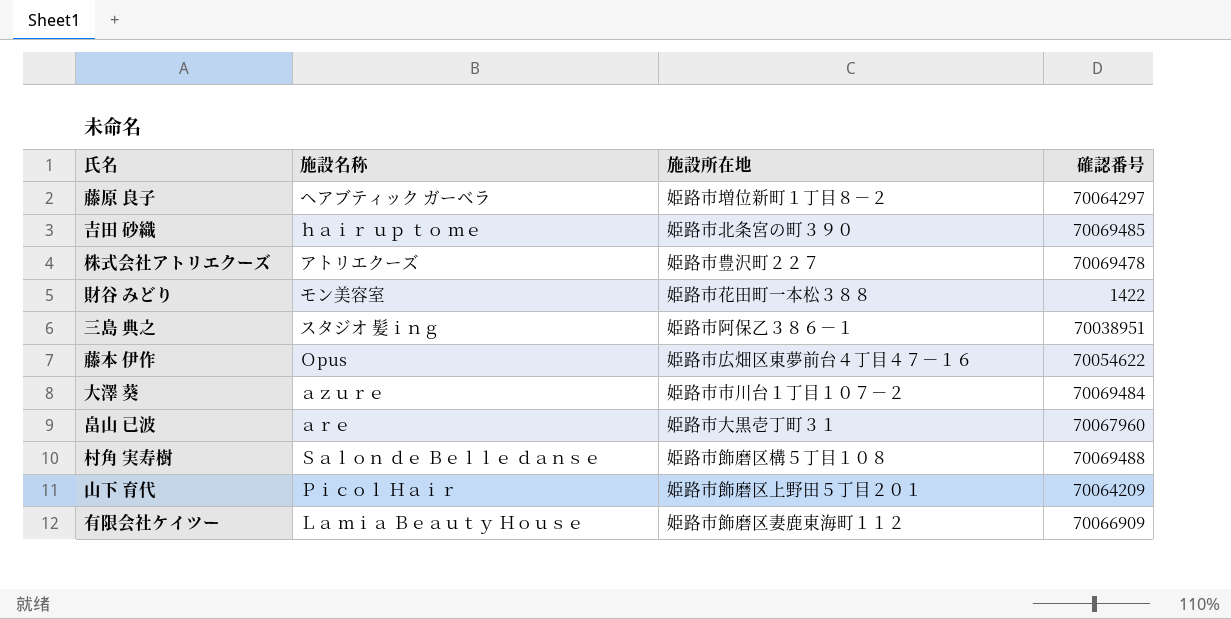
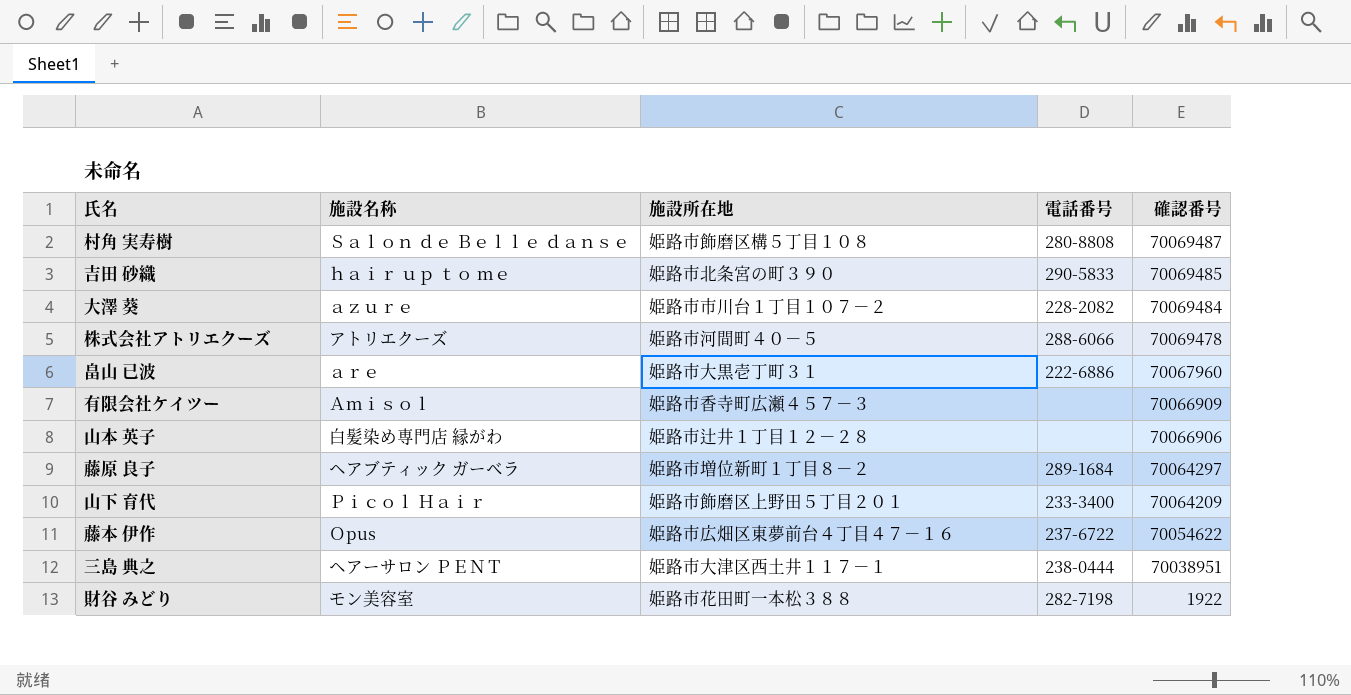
row order: none -> 確認番号 descending
column 電話番号 | position: none -> 4
村角 実寿樹 | 確認番号: 70069488 -> 70069487
株式会社アトリエクーズ | 施設所在地: 姫路市豊沢町２２７ -> 姫路市河間町４０－５
有限会社ケイツー | 施設名称: Ｌａ ｍｉａ Ｂｅａｕｔｙ Ｈｏｕｓｅ -> Ａｍｉｓｏｌ
有限会社ケイツー | 施設所在地: 姫路市飾磨区妻鹿東海町１１２ -> 姫路市香寺町広瀬４５７－３
row 山本 英子: none -> 白髪染め専門店 縁がわ | 姫路市辻井１丁目１２－２８ | none | 70066906
三島 典之 | 施設名称: スタジオ 髪ｉｎｇ -> ヘアーサロン ＰＥＮＴ
三島 典之 | 施設所在地: 姫路市阿保乙３８６－１ -> 姫路市大津区西土井１１７－１
財谷 みどり | 確認番号: 1422 -> 1922

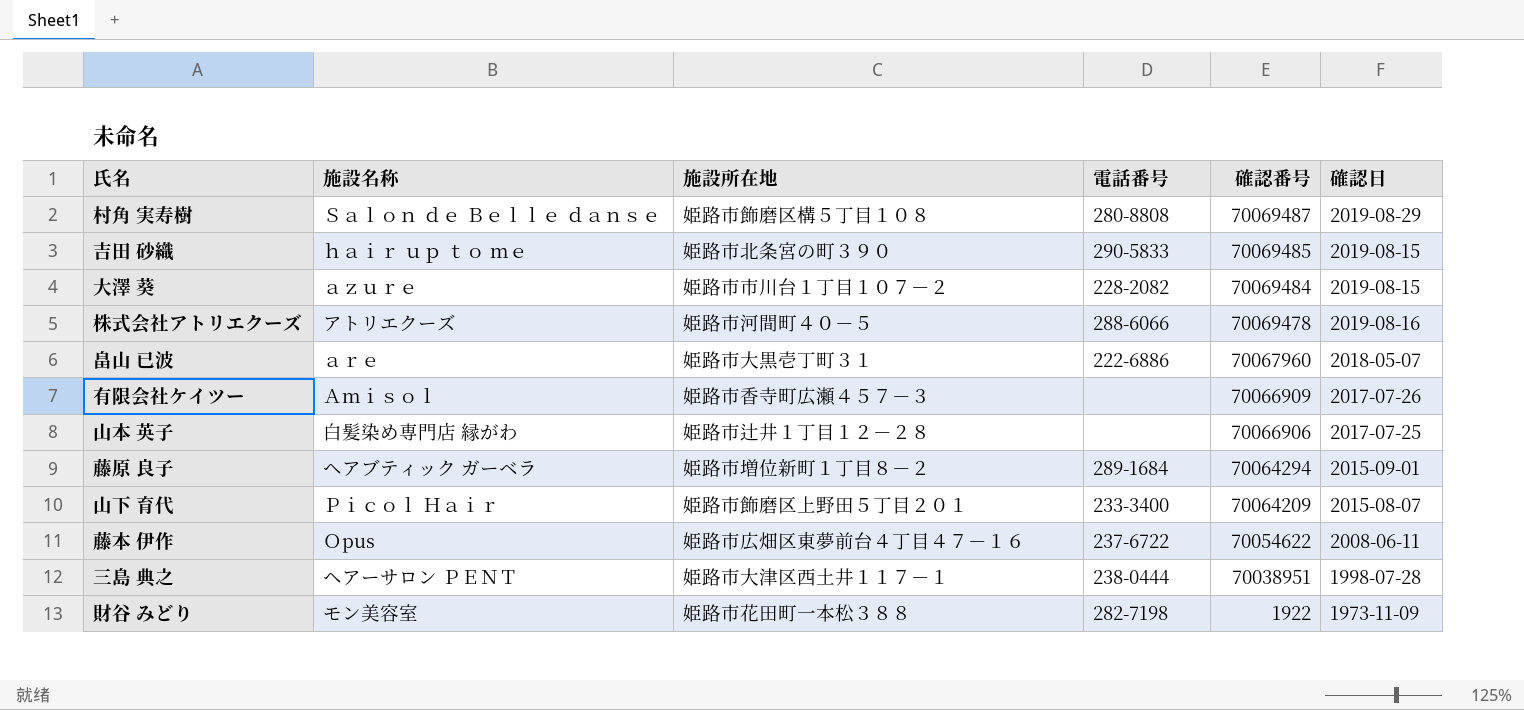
column 確認日 | position: none -> 6
藤原 良子 | 確認番号: 70064297 -> 70064294

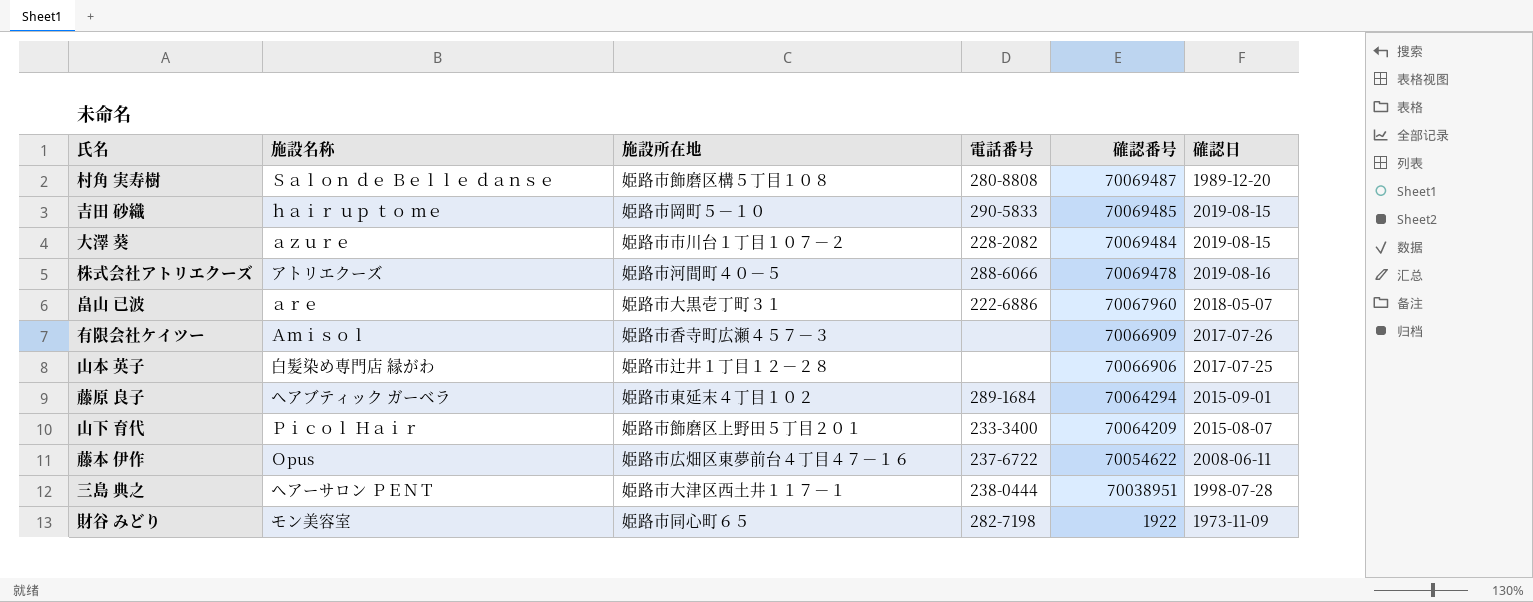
村角 実寿樹 | 確認日: 2019-08-29 -> 1989-12-20
吉田 砂織 | 施設所在地: 姫路市北条宮の町３９０ -> 姫路市岡町５－１０
藤原 良子 | 施設所在地: 姫路市増位新町１丁目８－２ -> 姫路市東延末４丁目１０２
財谷 みどり | 施設所在地: 姫路市花田町一本松３８８ -> 姫路市同心町６５

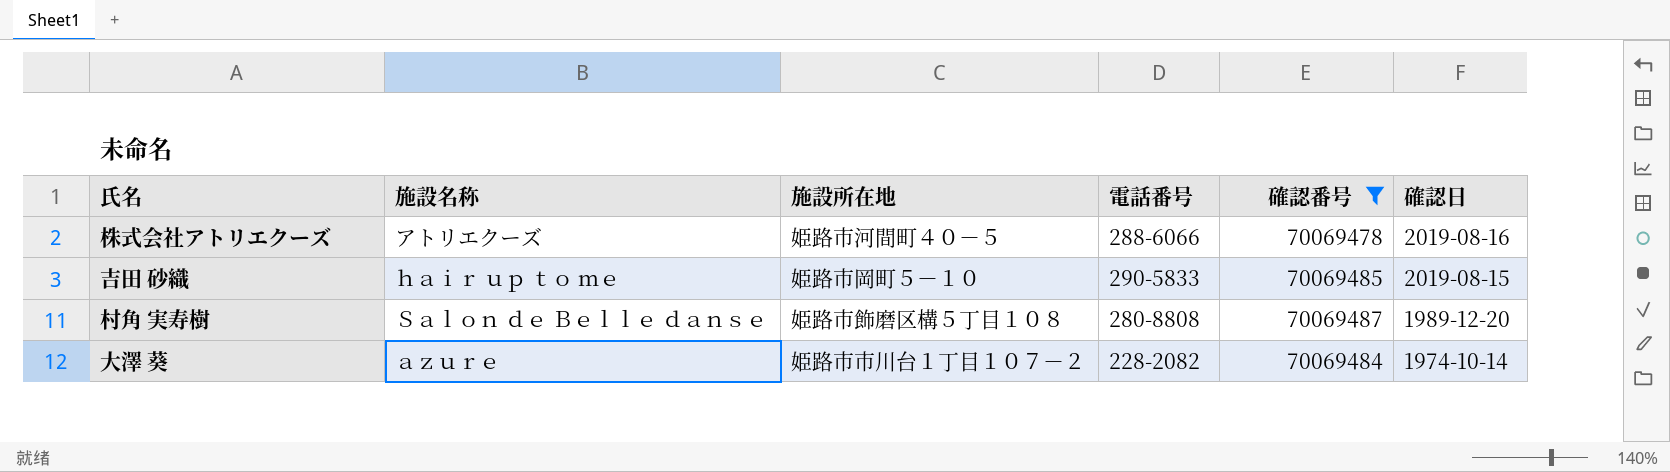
filter: none -> 確認番号 >= 70069478
row order: 確認番号 descending -> 確認日 descending
大澤 葵 | 確認日: 2019-08-15 -> 1974-10-14

